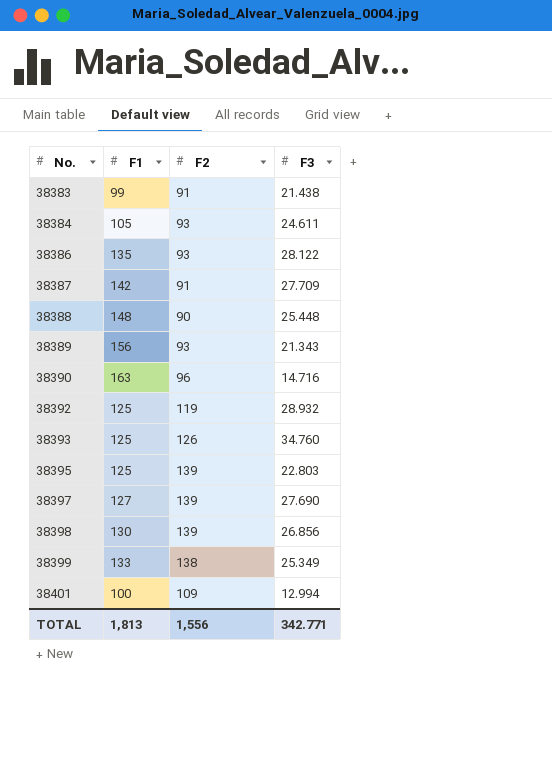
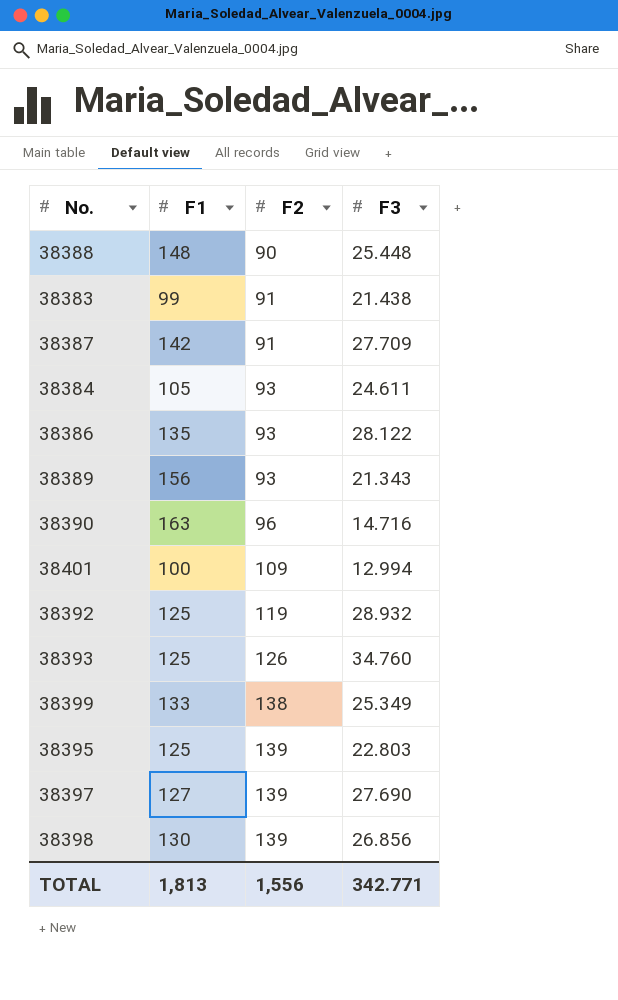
row order: No. ascending -> F2 ascending

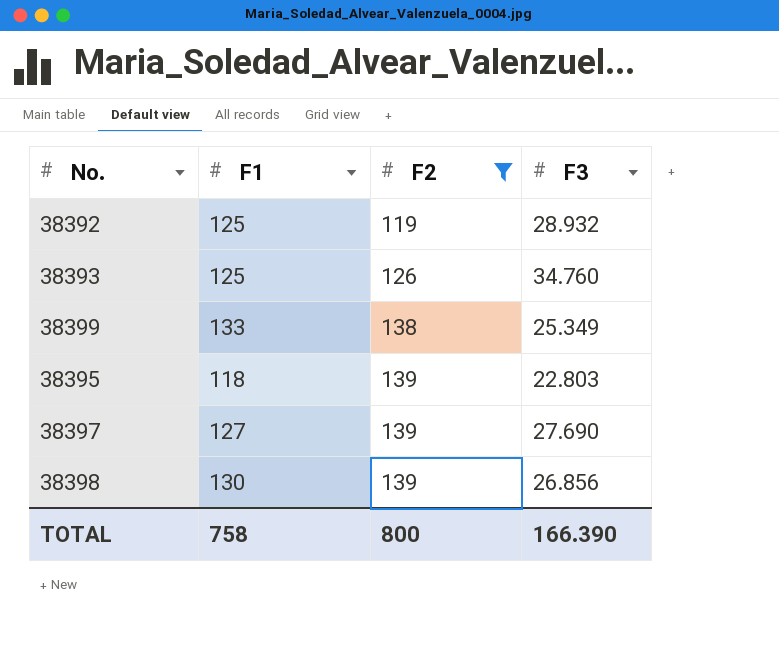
filter: none -> F2 >= 119
38395 | F1: 125 -> 118
TOTAL | F1: 1,813 -> 758
TOTAL | F2: 1,556 -> 800
TOTAL | F3: 342.771 -> 166.390

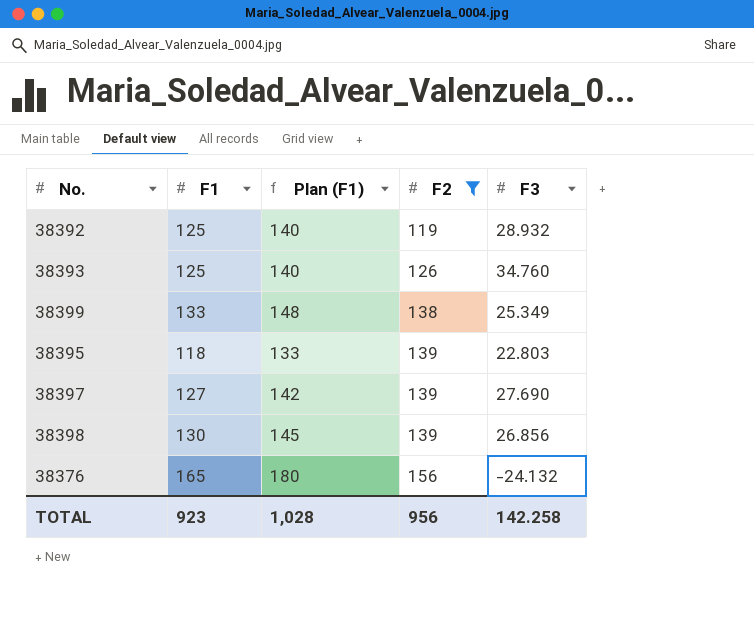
column Plan (F1) | formula: none -> [F1] + 15
row 38376: none -> 165 | 180 | 156 | -24.132
TOTAL | F1: 758 -> 923
TOTAL | F2: 800 -> 956
TOTAL | F3: 166.390 -> 142.258

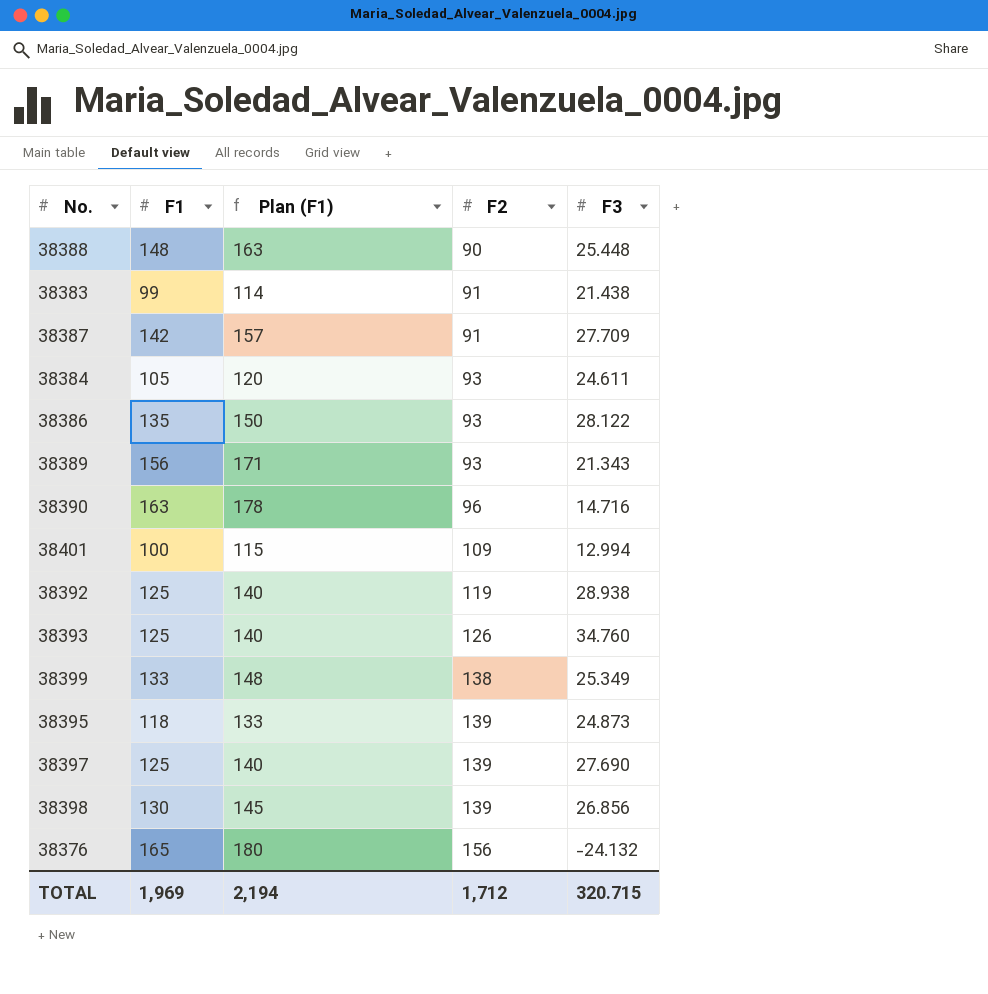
filter: F2 >= 119 -> none
38392 | F3: 28.932 -> 28.938
38395 | F3: 22.803 -> 24.873
38397 | F1: 127 -> 125
38397 | Plan (F1): 142 -> 140
TOTAL | F1: 923 -> 1,969
TOTAL | Plan (F1): 1,028 -> 2,194
TOTAL | F2: 956 -> 1,712
TOTAL | F3: 142.258 -> 320.715

